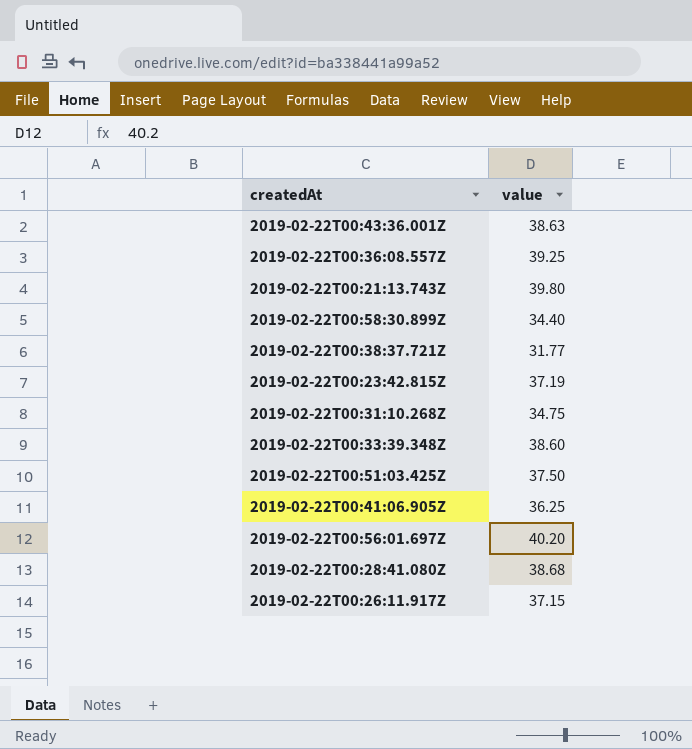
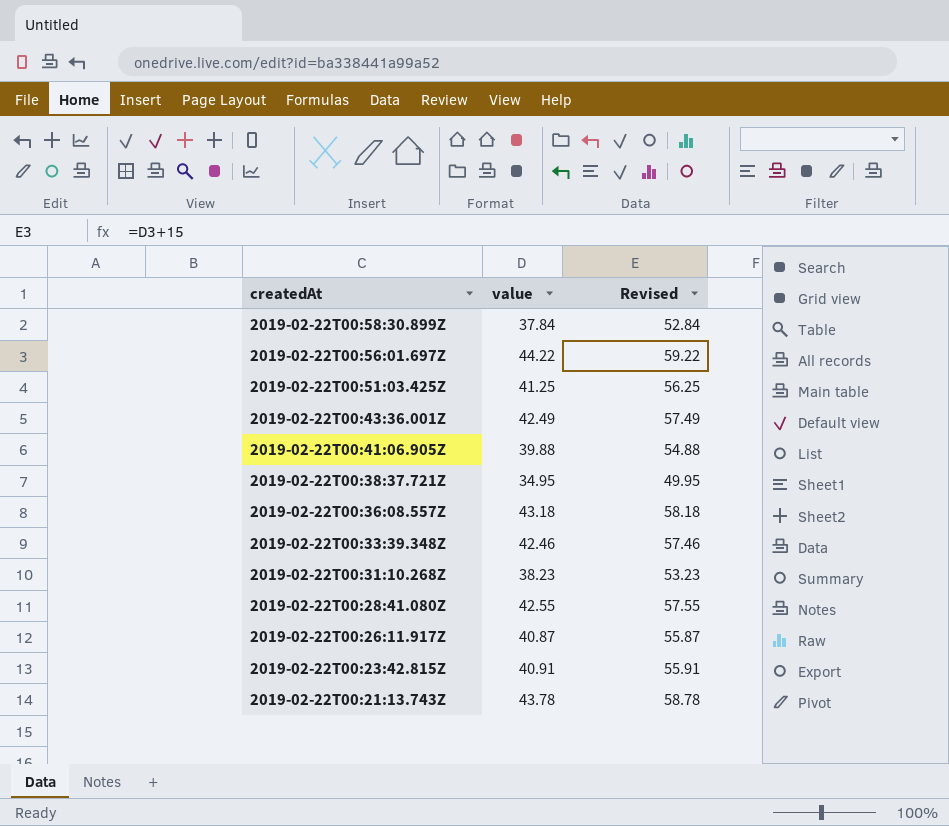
row order: none -> createdAt descending
column Revised | formula: none -> [value] + 15
2019-02-22T00:58:30.899Z | value: 34.40 -> 37.84
2019-02-22T00:56:01.697Z | value: 40.20 -> 44.22
2019-02-22T00:51:03.425Z | value: 37.50 -> 41.25
2019-02-22T00:43:36.001Z | value: 38.63 -> 42.49
2019-02-22T00:41:06.905Z | value: 36.25 -> 39.88
2019-02-22T00:38:37.721Z | value: 31.77 -> 34.95
2019-02-22T00:36:08.557Z | value: 39.25 -> 43.18
2019-02-22T00:33:39.348Z | value: 38.60 -> 42.46
2019-02-22T00:31:10.268Z | value: 34.75 -> 38.23
2019-02-22T00:28:41.080Z | value: 38.68 -> 42.55
2019-02-22T00:26:11.917Z | value: 37.15 -> 40.87
2019-02-22T00:23:42.815Z | value: 37.19 -> 40.91
2019-02-22T00:21:13.743Z | value: 39.80 -> 43.78

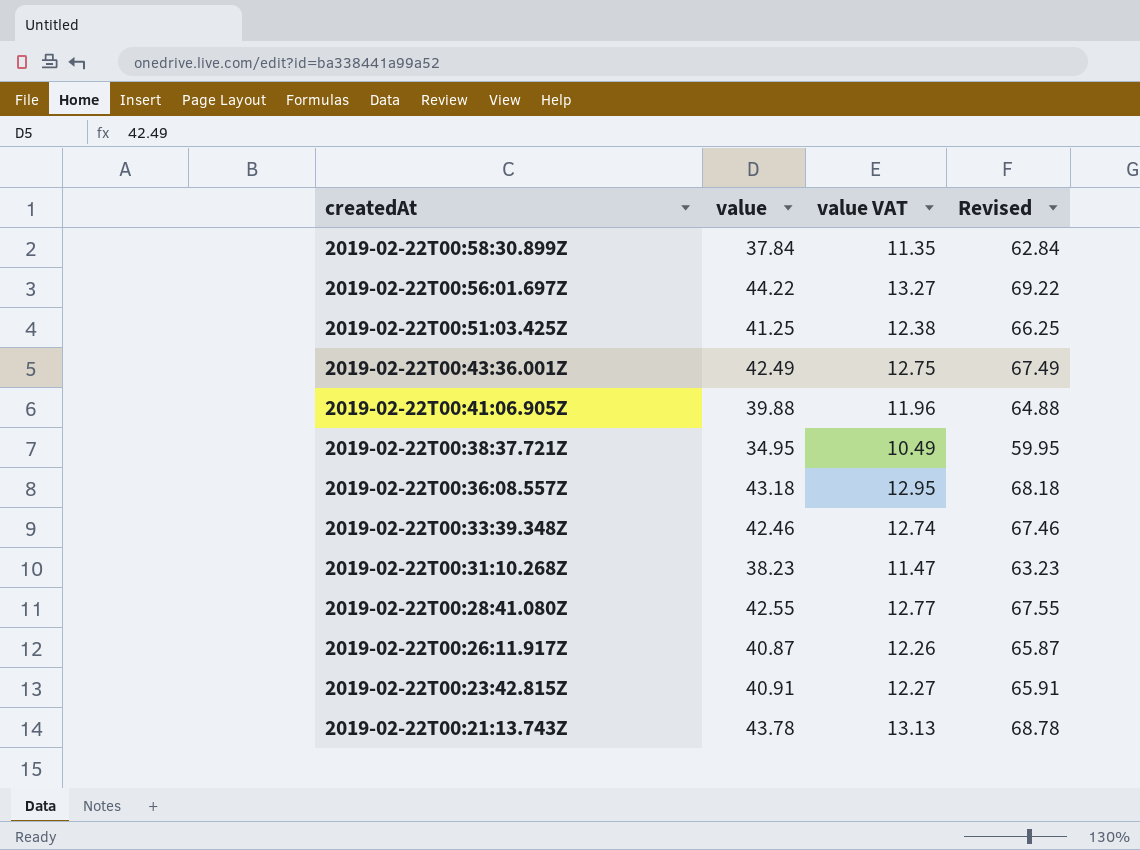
column value VAT | formula: none -> [value] * 0.3
column Revised | formula: [value] + 15 -> [value] + 25

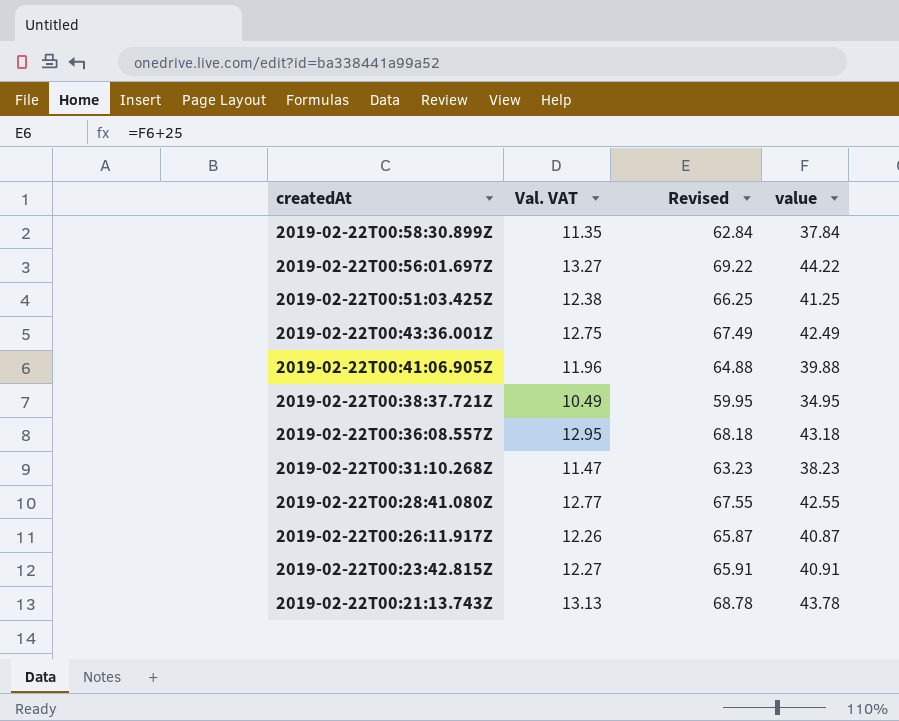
column name: value VAT -> Val. VAT
column value | position: 2 -> 4
row 2019-02-22T00:33:39.348Z: 42.46 | 12.74 | 67.46 -> none

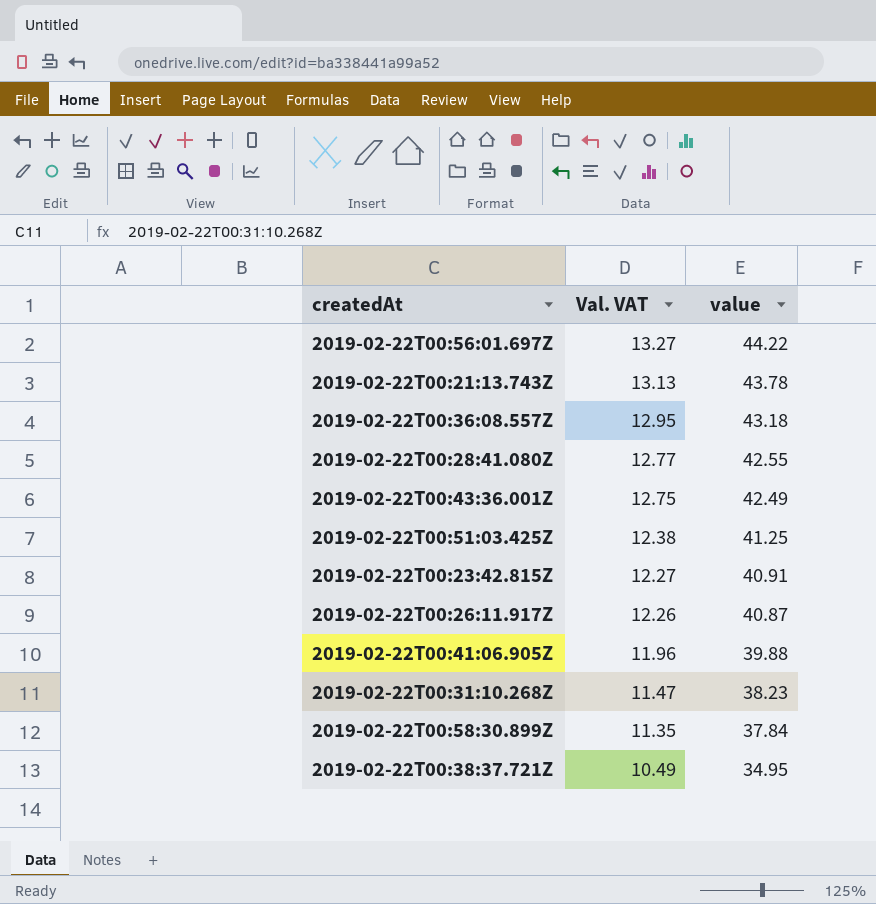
row order: createdAt descending -> Val. VAT descending
column Revised | formula: [value] + 25 -> none

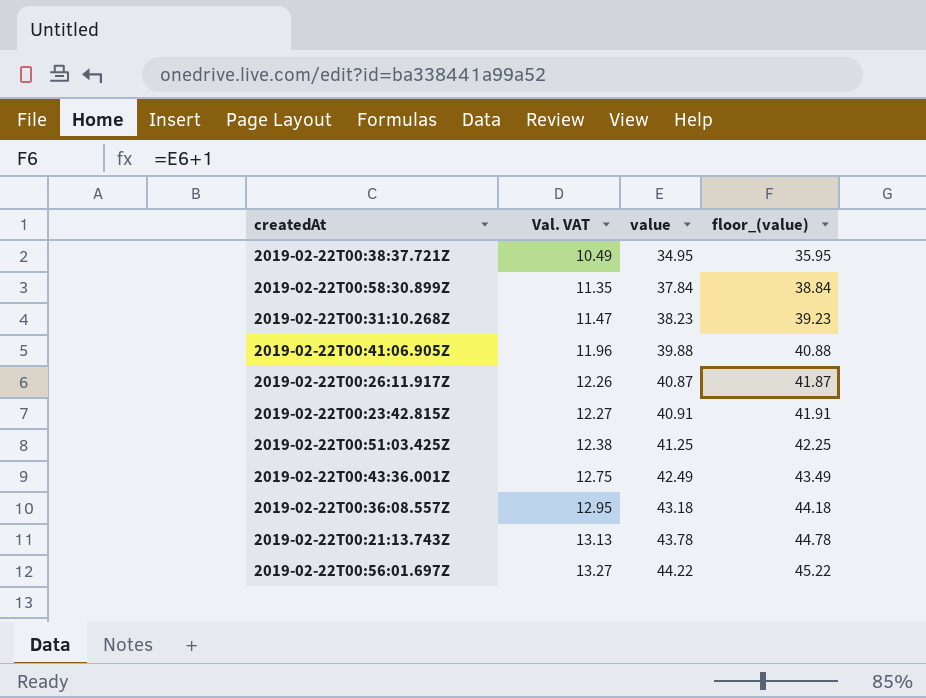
row order: Val. VAT descending -> Val. VAT ascending
column floor_(value) | formula: none -> [value] + 1
row 2019-02-22T00:28:41.080Z: 12.77 | 42.55 -> none

